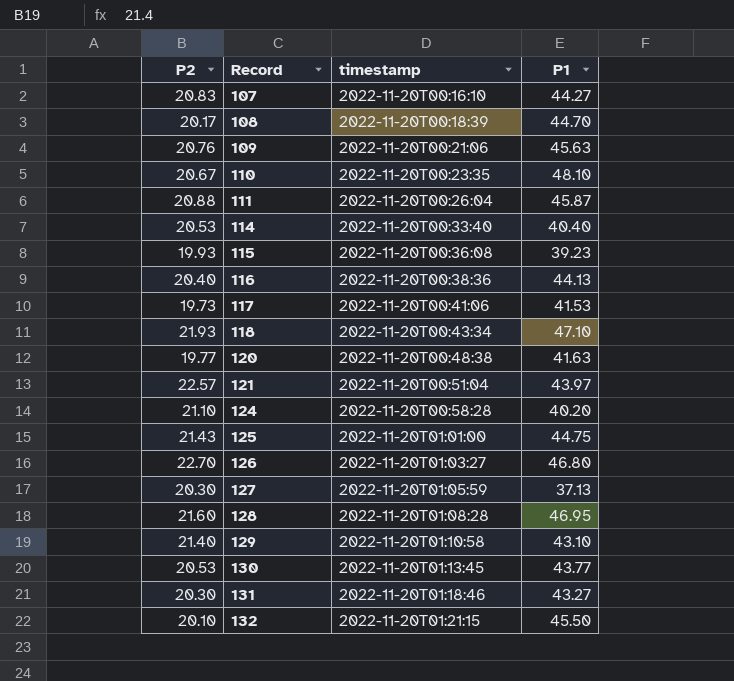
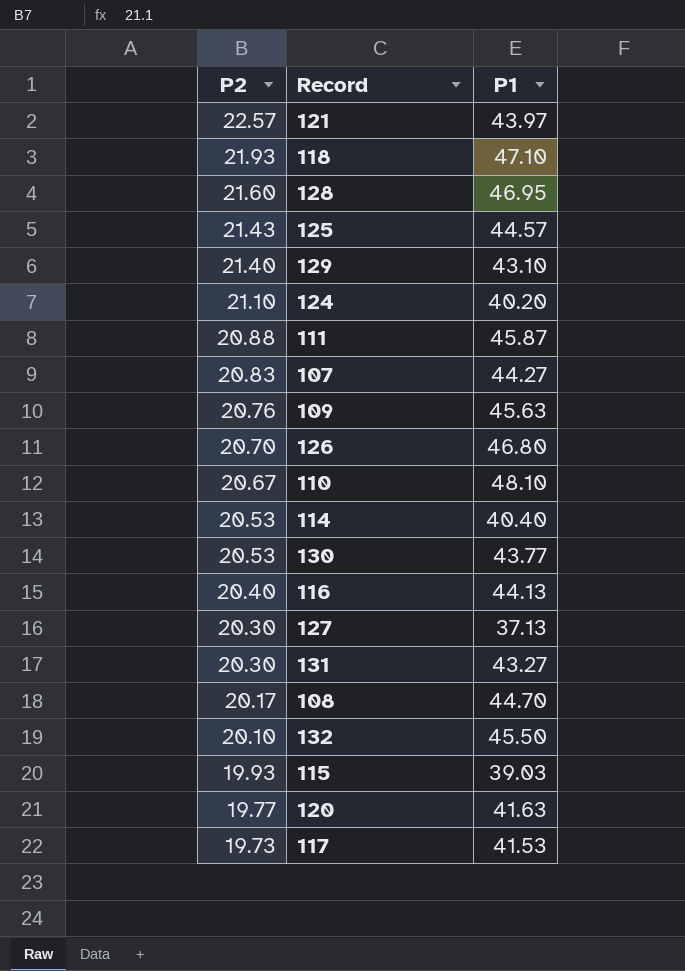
row order: Record ascending -> P2 descending
column timestamp | position: 3 -> none
125 | P1: 44.75 -> 44.57
126 | P2: 22.70 -> 20.70
115 | P1: 39.23 -> 39.03

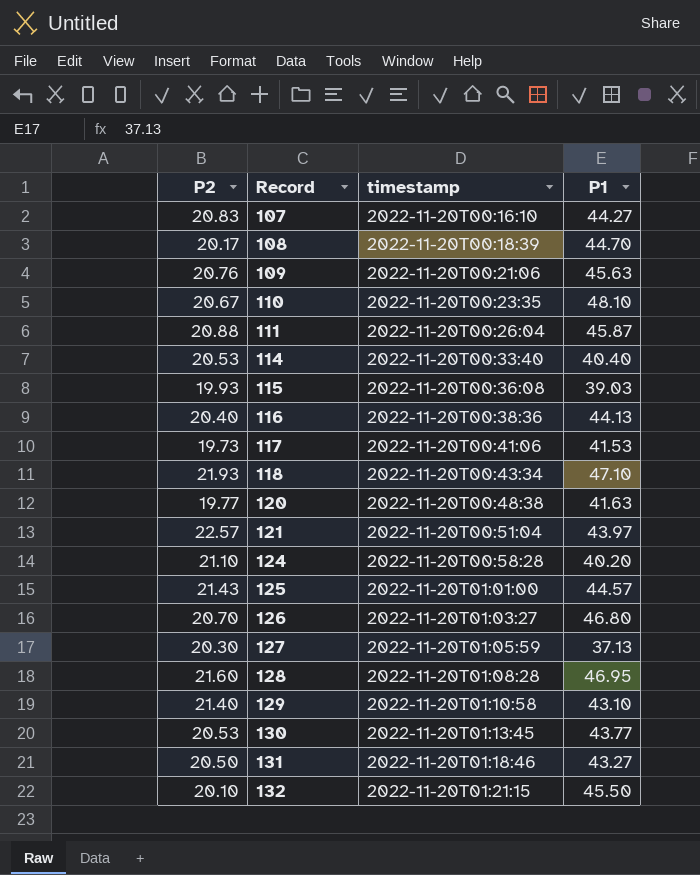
row order: P2 descending -> Record ascending
column timestamp | position: none -> 3
131 | P2: 20.30 -> 20.50

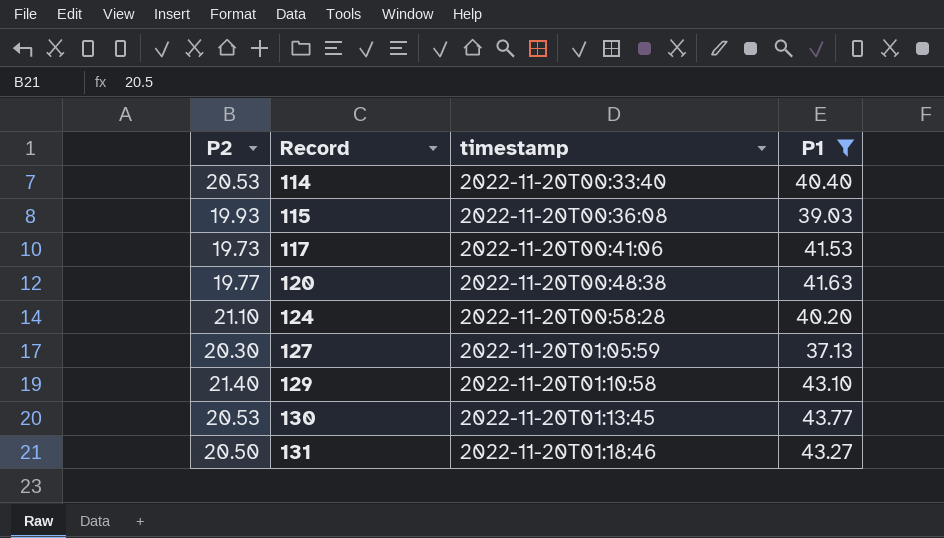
filter: none -> P1 <= 43.77

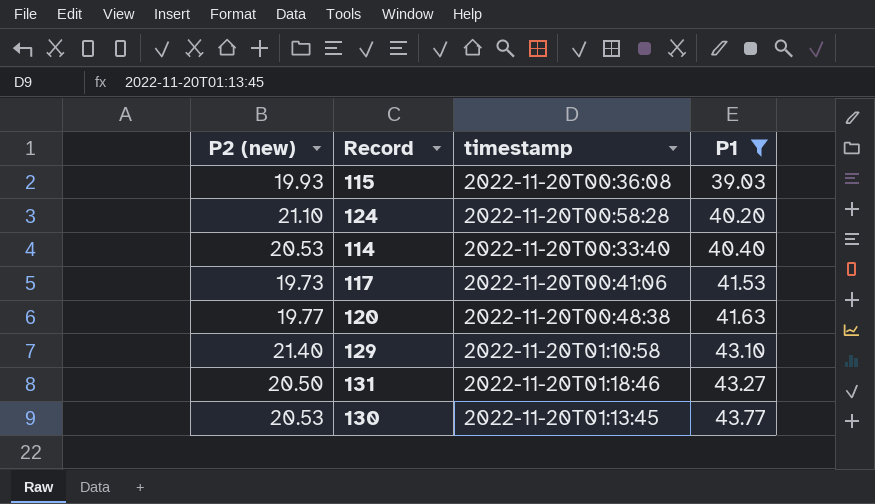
row order: Record ascending -> P1 ascending
column name: P2 -> P2 (new)
row 127: 20.30 | 2022-11-20T01:05:59 | 37.13 -> none

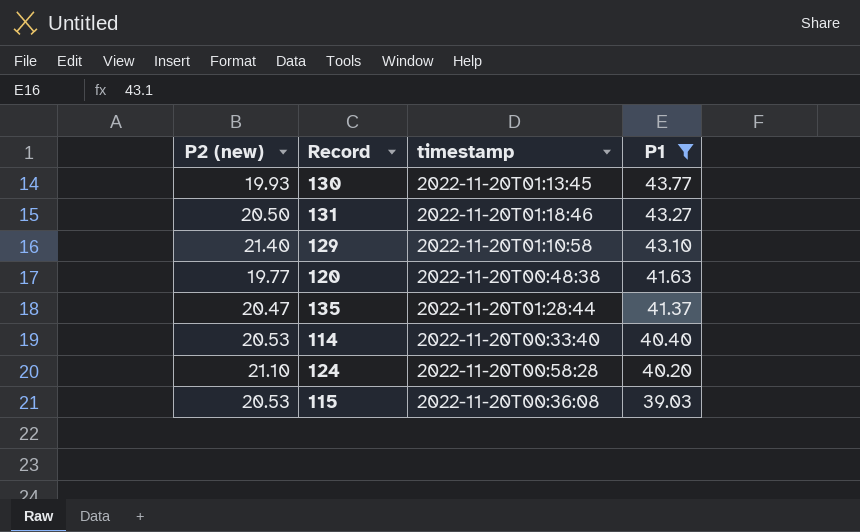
row order: P1 ascending -> P1 descending
row 117: 19.73 | 2022-11-20T00:41:06 | 41.53 -> none
130 | P2 (new): 20.53 -> 19.93
row 135: none -> 20.47 | 2022-11-20T01:28:44 | 41.37
115 | P2 (new): 19.93 -> 20.53

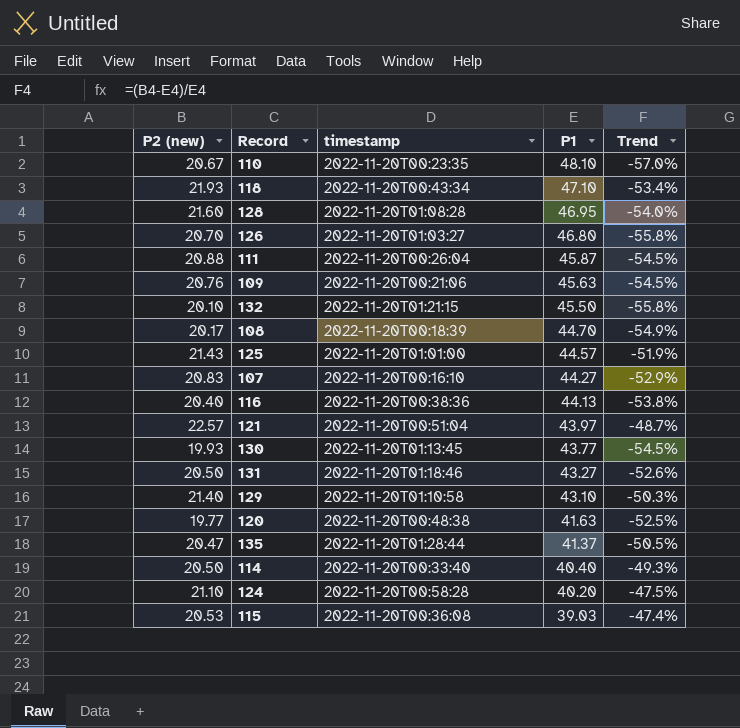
filter: P1 <= 43.77 -> none
column Trend | formula: none -> ([P2 (new)] - [P1]) / [P1]
114 | P2 (new): 20.53 -> 20.50

